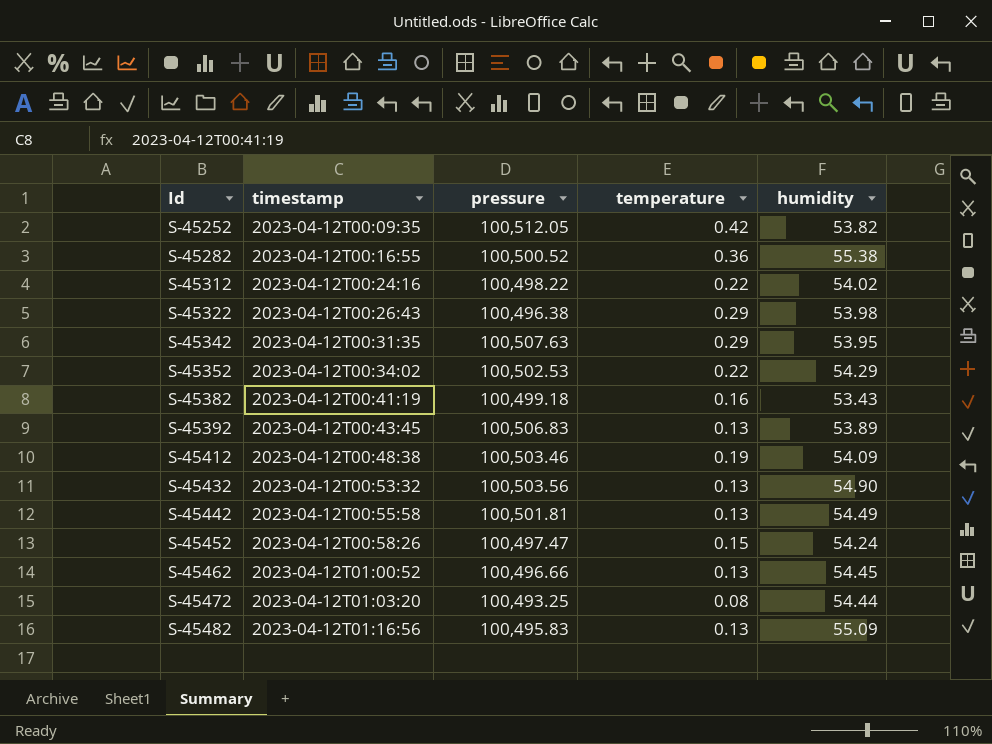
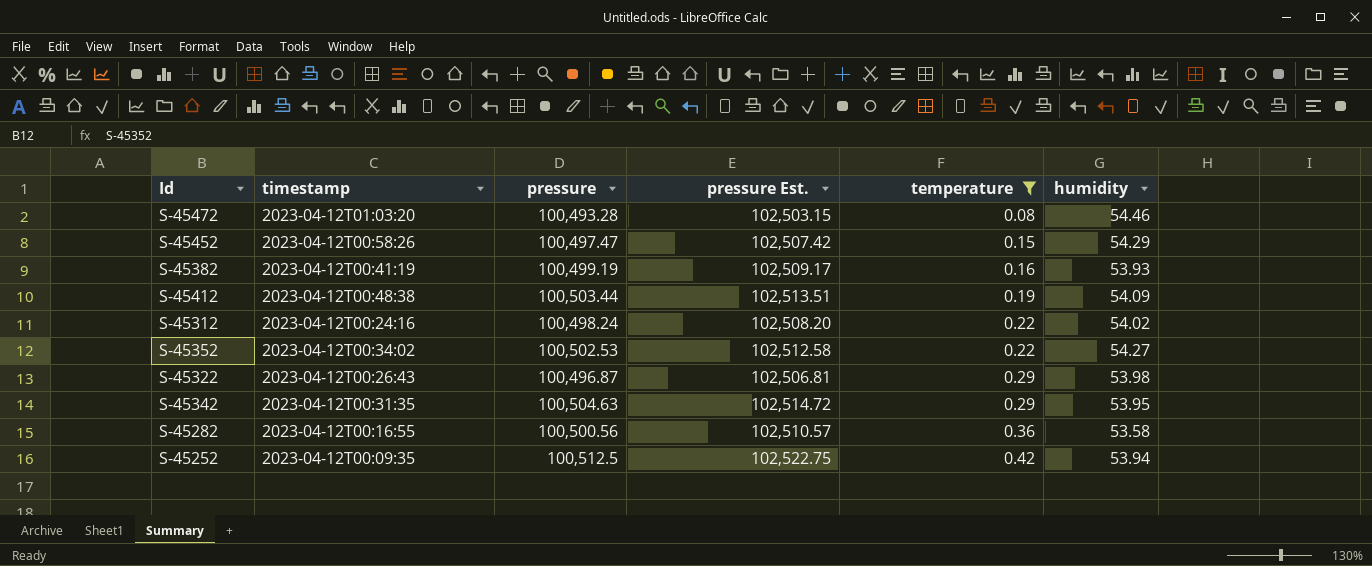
filter: none -> temperature != 0.13
row order: Id ascending -> temperature ascending
column pressure Est. | formula: none -> [pressure] * 1.02
S-45472 | pressure: 100,493.25 -> 100,493.28
S-45472 | humidity: 54.44 -> 54.46
S-45452 | humidity: 54.24 -> 54.29
S-45382 | pressure: 100,499.18 -> 100,499.19
S-45382 | humidity: 53.43 -> 53.93
S-45412 | pressure: 100,503.46 -> 100,503.44
S-45312 | pressure: 100,498.22 -> 100,498.24
S-45352 | humidity: 54.29 -> 54.27
S-45322 | pressure: 100,496.38 -> 100,496.87
S-45342 | pressure: 100,507.63 -> 100,504.63
S-45282 | pressure: 100,500.52 -> 100,500.56
S-45282 | humidity: 55.38 -> 53.58
S-45252 | pressure: 100,512.05 -> 100,512.5
S-45252 | humidity: 53.82 -> 53.94

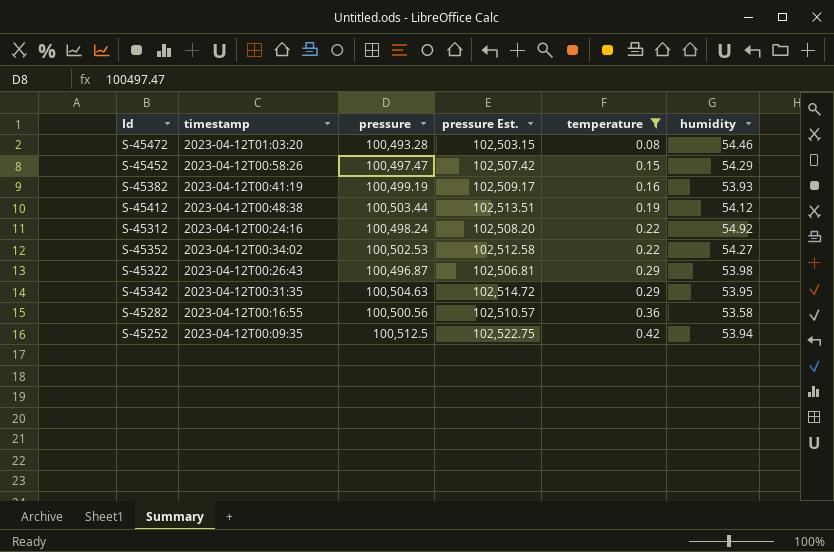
S-45412 | humidity: 54.09 -> 54.12
S-45312 | humidity: 54.02 -> 54.92

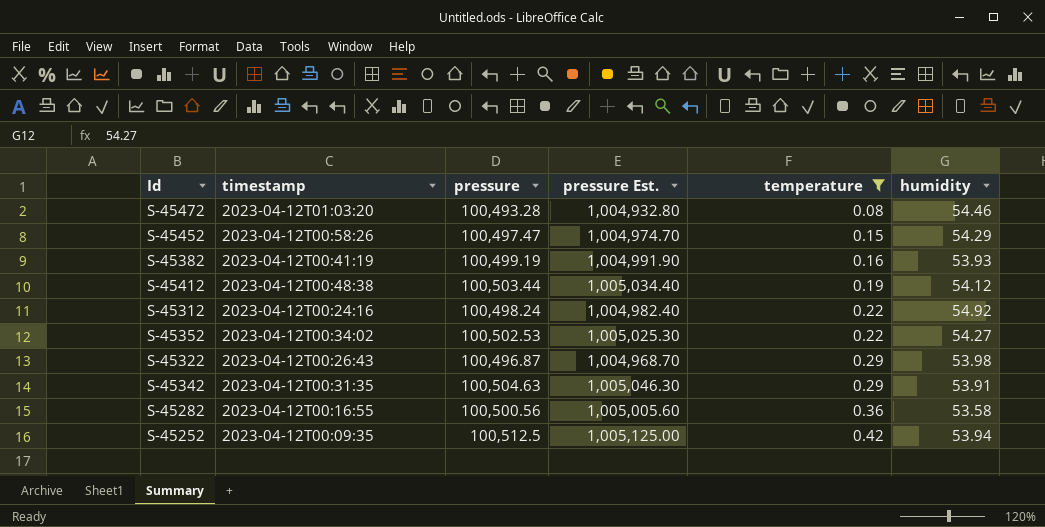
column pressure Est. | formula: [pressure] * 1.02 -> [pressure] * 10
S-45342 | humidity: 53.95 -> 53.91

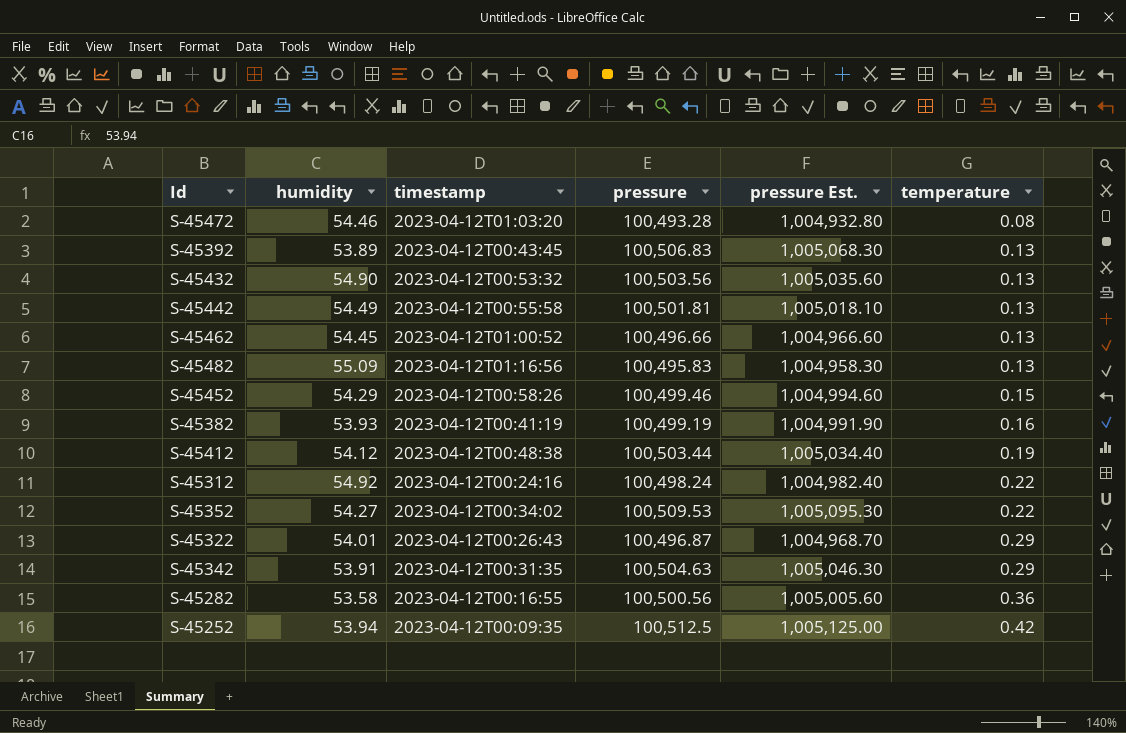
filter: temperature != 0.13 -> none
column humidity | position: 6 -> 2
S-45452 | pressure: 100,497.47 -> 100,499.46
S-45452 | pressure Est.: 1,004,974.70 -> 1,004,994.60
S-45352 | pressure: 100,502.53 -> 100,509.53
S-45352 | pressure Est.: 1,005,025.30 -> 1,005,095.30
S-45322 | humidity: 53.98 -> 54.01

